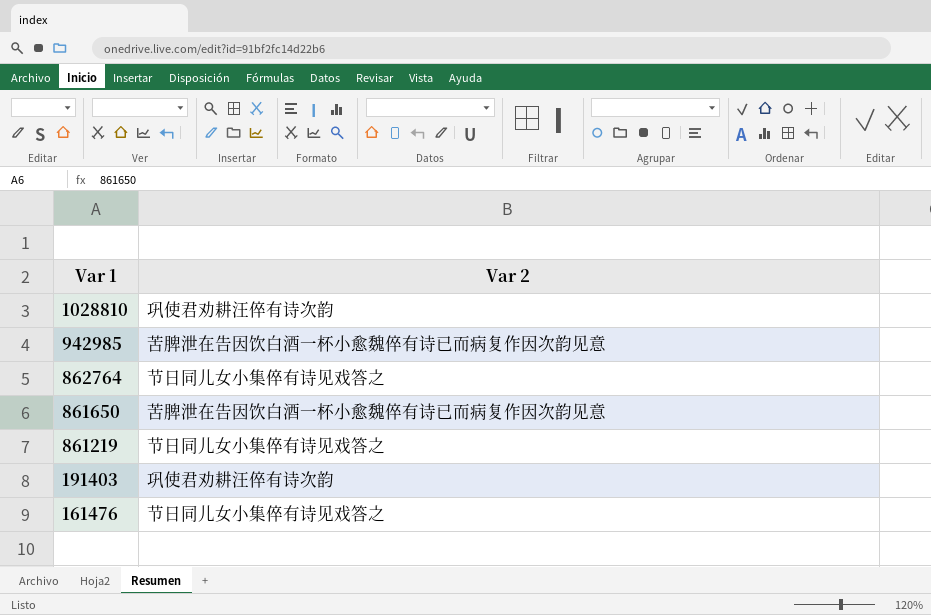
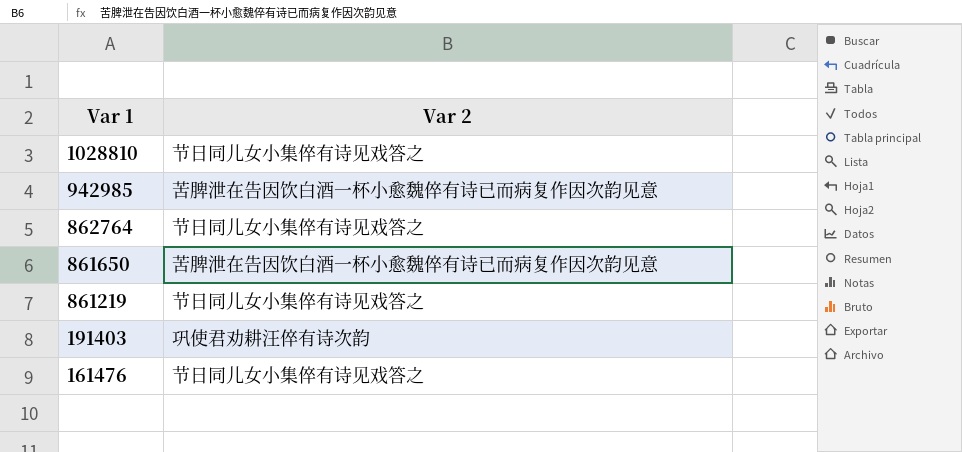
1028810 | Var 2: 巩使君劝耕汪倅有诗次韵 -> 节日同儿女小集倅有诗见戏答之

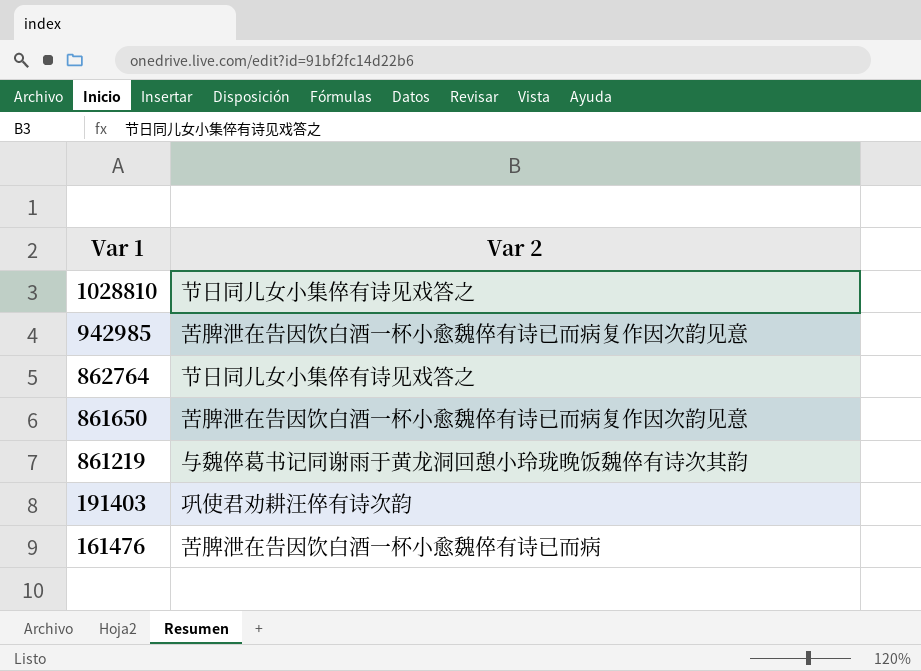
861219 | Var 2: 节日同儿女小集倅有诗见戏答之 -> 与魏倅葛书记同谢雨于黄龙洞回憩小玲珑晚饭魏倅有诗次其韵
161476 | Var 2: 节日同儿女小集倅有诗见戏答之 -> 苦脾泄在告因饮白酒一杯小愈魏倅有诗已而病

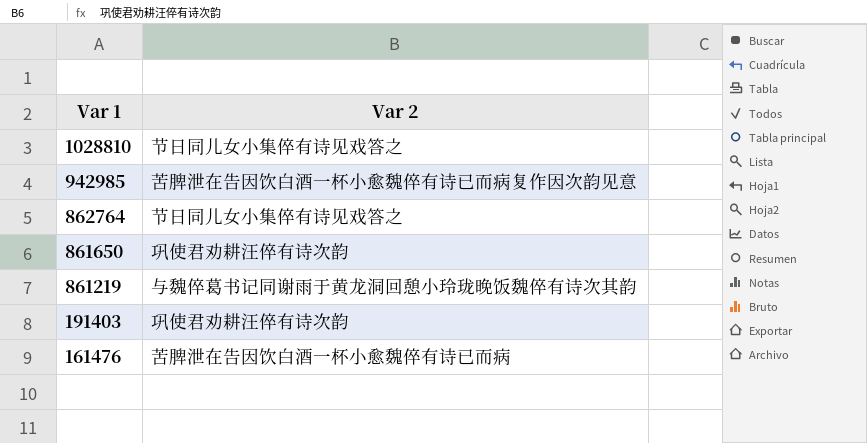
861650 | Var 2: 苦脾泄在告因饮白酒一杯小愈魏倅有诗已而病复作因次韵见意 -> 巩使君劝耕汪倅有诗次韵

